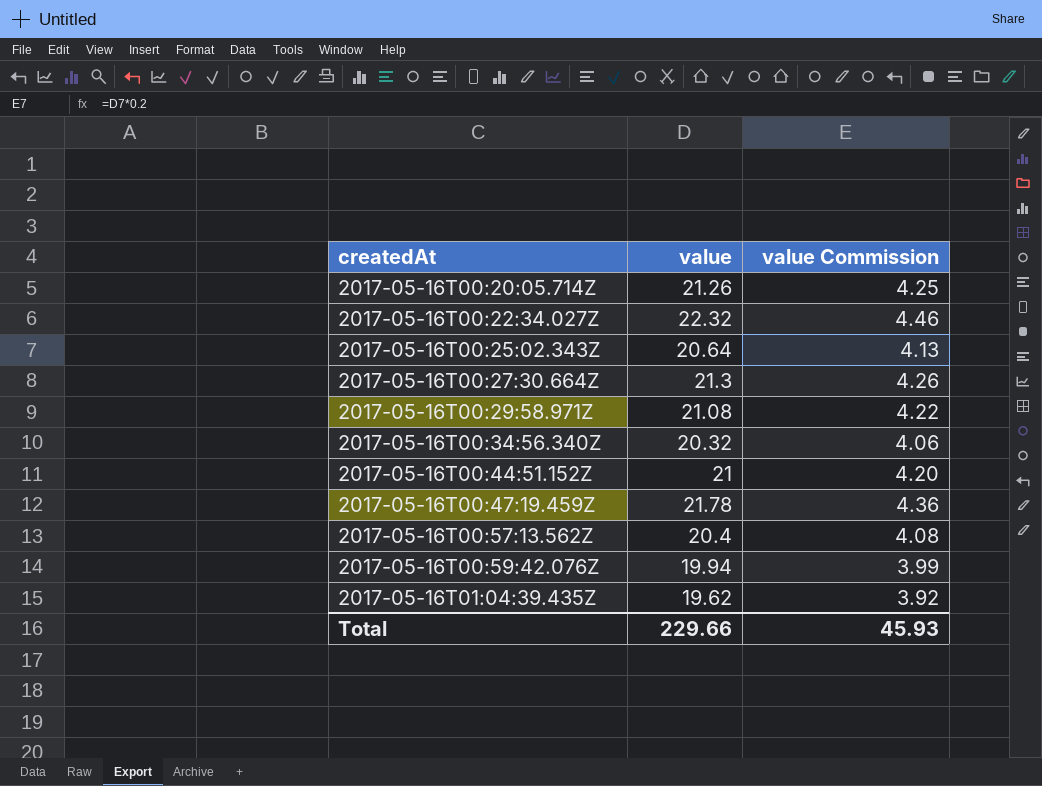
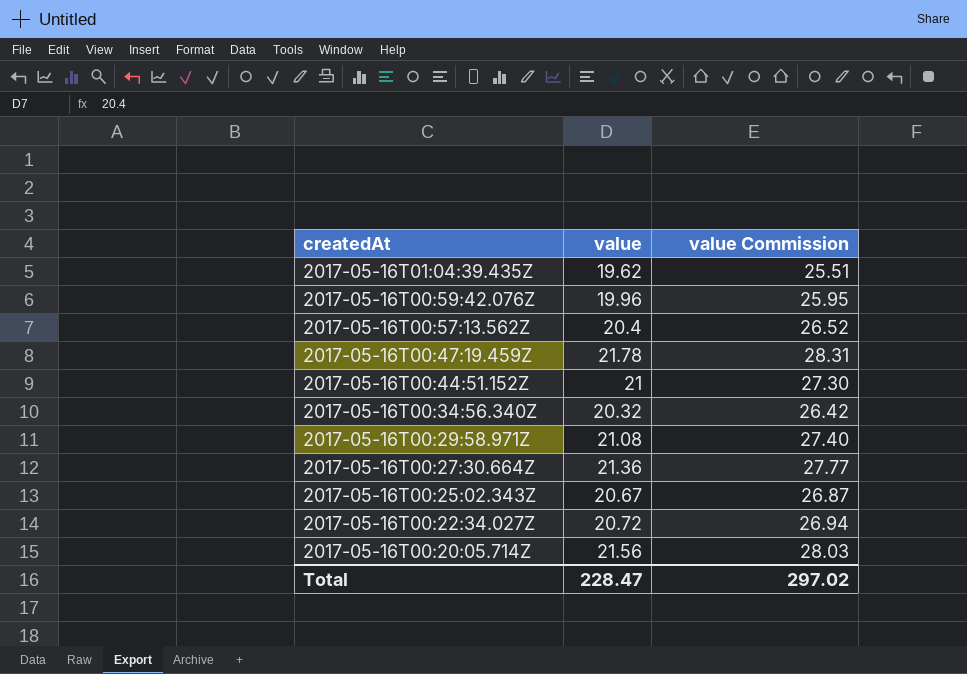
row order: createdAt ascending -> createdAt descending
column value Commission | formula: [value] * 0.2 -> [value] * 1.3
2017-05-16T00:59:42.076Z | value: 19.94 -> 19.96
2017-05-16T00:27:30.664Z | value: 21.3 -> 21.36
2017-05-16T00:25:02.343Z | value: 20.64 -> 20.67
2017-05-16T00:22:34.027Z | value: 22.32 -> 20.72
2017-05-16T00:20:05.714Z | value: 21.26 -> 21.56
Total | value: 229.66 -> 228.47
Total | value Commission: 45.93 -> 297.02

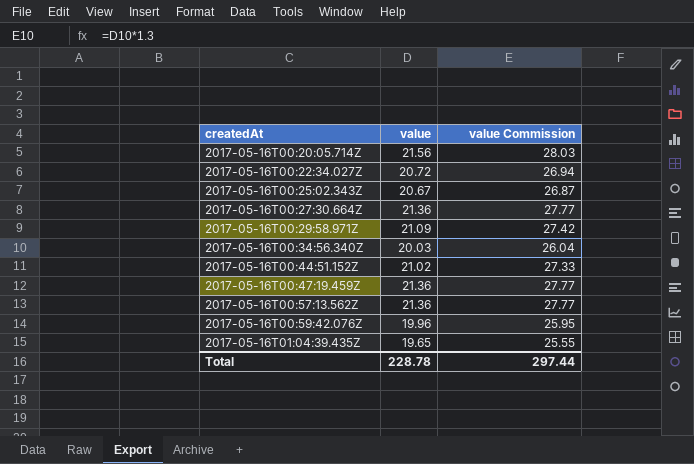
row order: createdAt descending -> createdAt ascending
2017-05-16T00:29:58.971Z | value: 21.08 -> 21.09
2017-05-16T00:29:58.971Z | value Commission: 27.40 -> 27.42
2017-05-16T00:34:56.340Z | value: 20.32 -> 20.03
2017-05-16T00:34:56.340Z | value Commission: 26.42 -> 26.04
2017-05-16T00:44:51.152Z | value: 21 -> 21.02
2017-05-16T00:44:51.152Z | value Commission: 27.30 -> 27.33
2017-05-16T00:47:19.459Z | value: 21.78 -> 21.36
2017-05-16T00:47:19.459Z | value Commission: 28.31 -> 27.77
2017-05-16T00:57:13.562Z | value: 20.4 -> 21.36
2017-05-16T00:57:13.562Z | value Commission: 26.52 -> 27.77
2017-05-16T01:04:39.435Z | value: 19.62 -> 19.65
2017-05-16T01:04:39.435Z | value Commission: 25.51 -> 25.55
Total | value: 228.47 -> 228.78
Total | value Commission: 297.02 -> 297.44

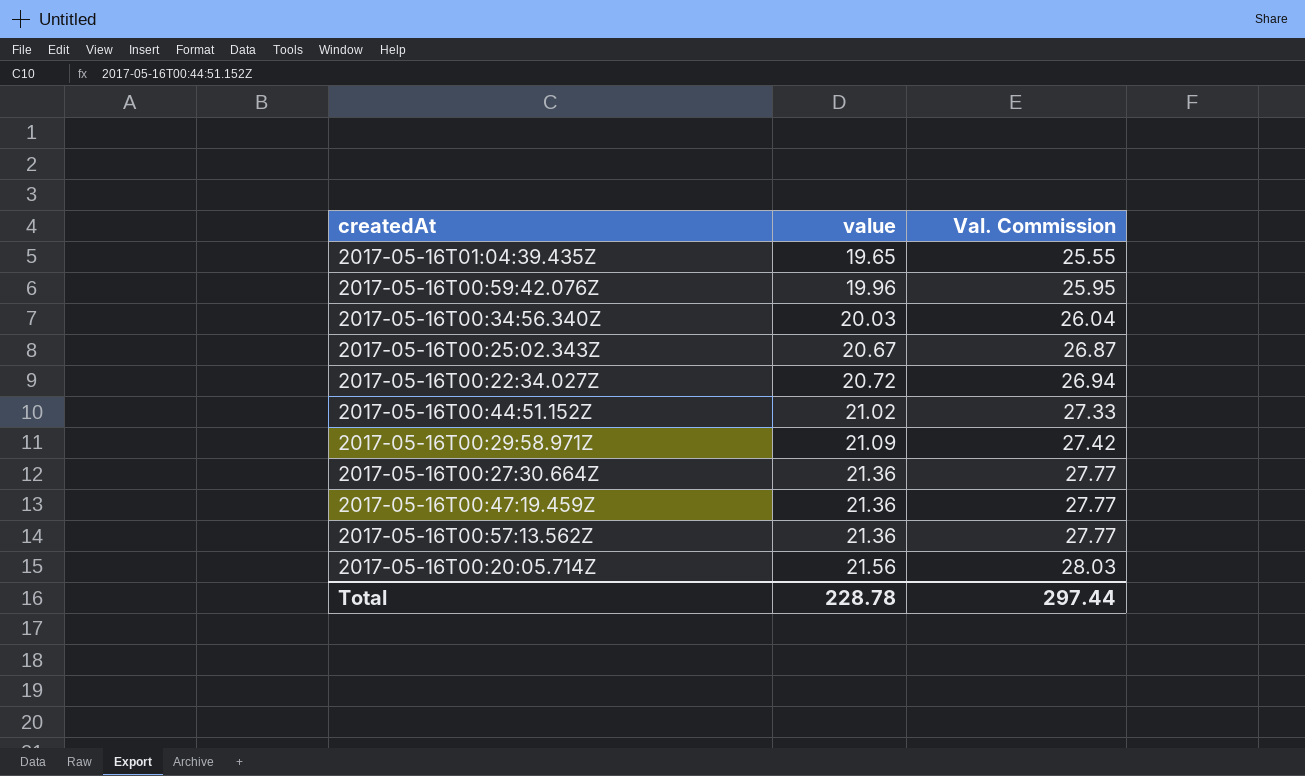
row order: createdAt ascending -> value ascending
column name: value Commission -> Val. Commission

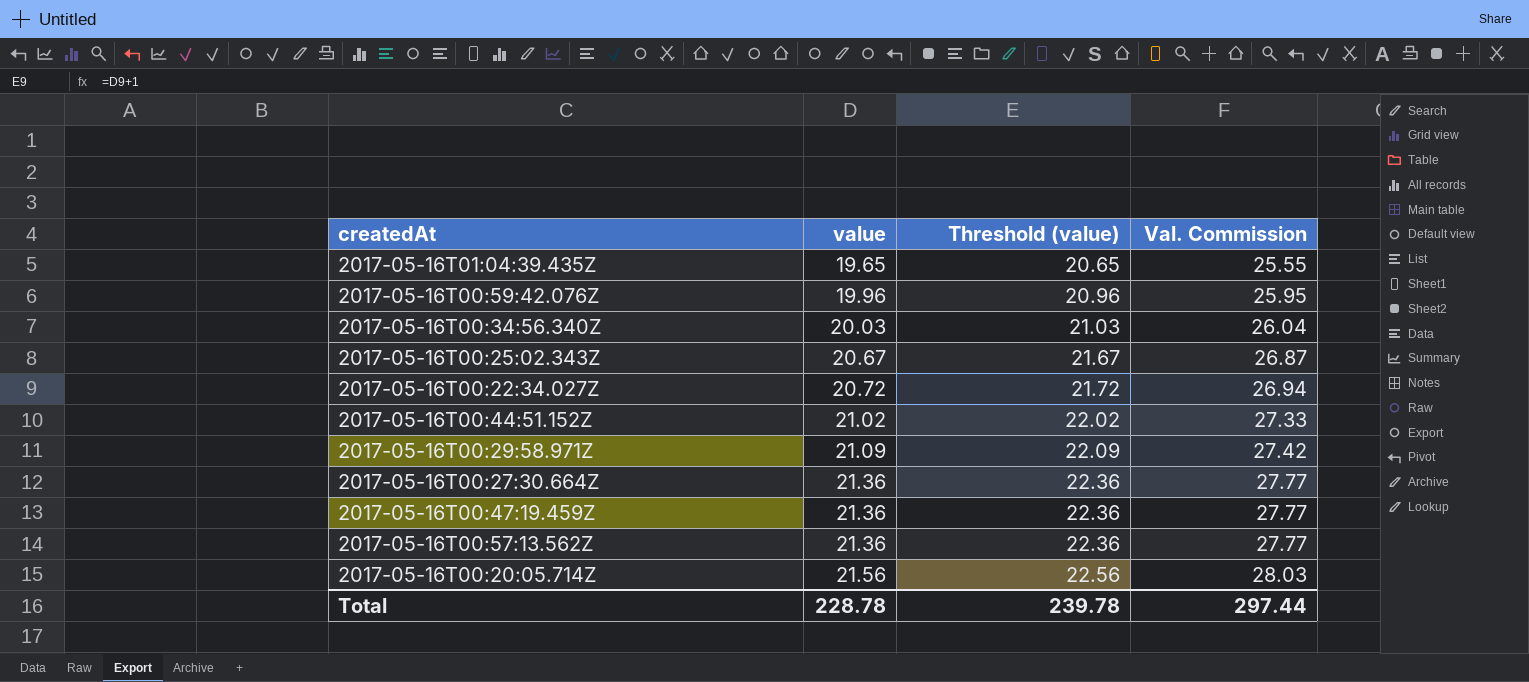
column Threshold (value) | formula: none -> [value] + 1

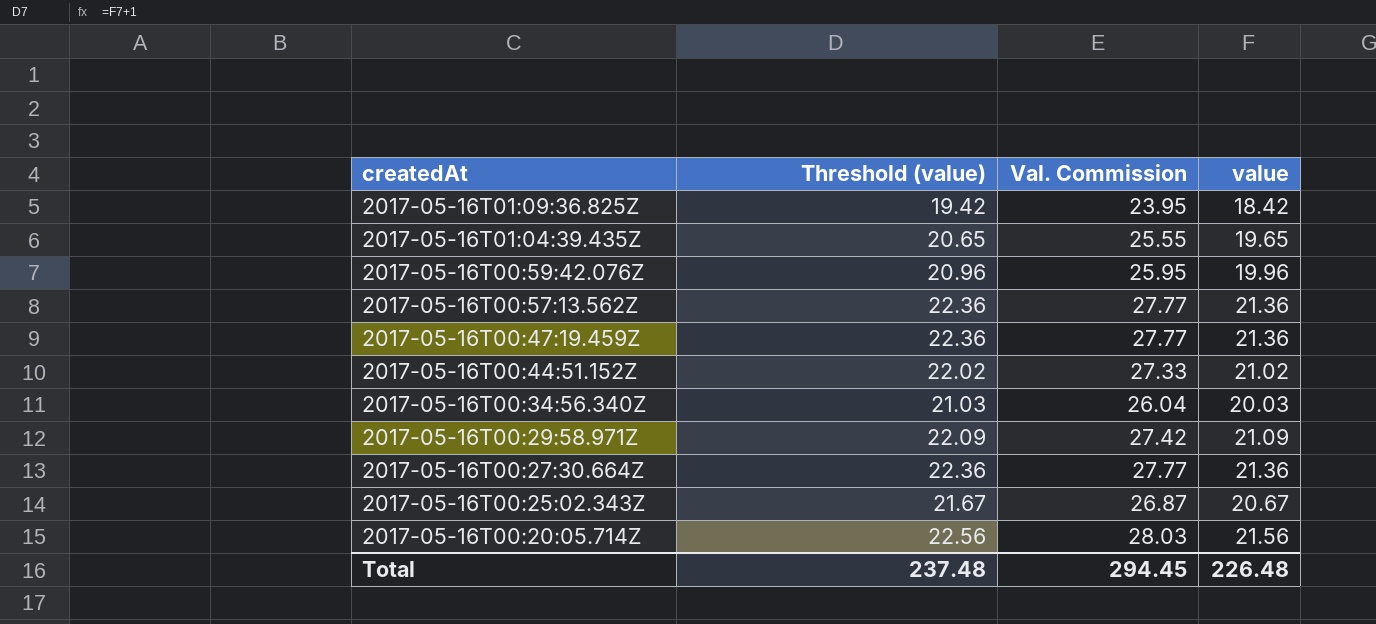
row order: value ascending -> createdAt descending
column value | position: 2 -> 4
row 2017-05-16T00:22:34.027Z: 20.72 | 21.72 | 26.94 -> none
row 2017-05-16T01:09:36.825Z: none -> 19.42 | 23.95 | 18.42
Total | Threshold (value): 239.78 -> 237.48
Total | Val. Commission: 297.44 -> 294.45
Total | value: 228.78 -> 226.48

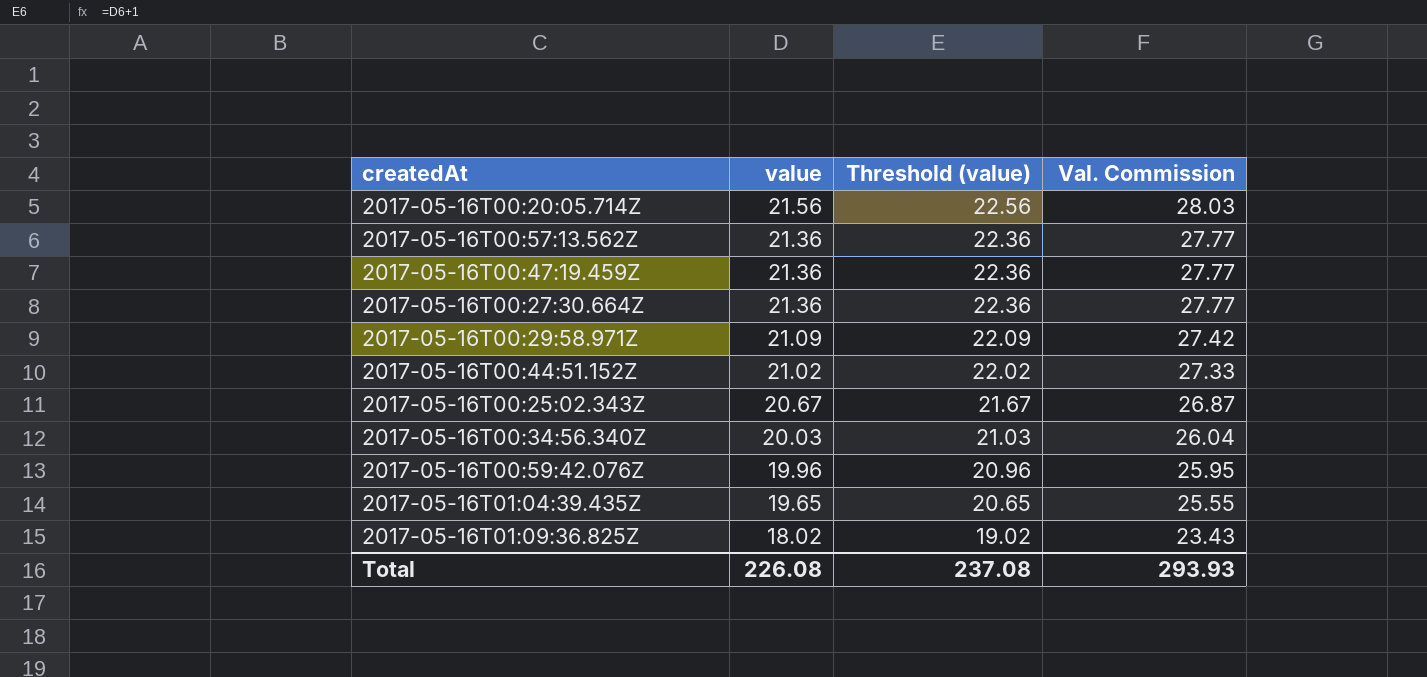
row order: createdAt descending -> value descending
column value | position: 4 -> 2
2017-05-16T01:09:36.825Z | value: 18.42 -> 18.02
2017-05-16T01:09:36.825Z | Threshold (value): 19.42 -> 19.02
2017-05-16T01:09:36.825Z | Val. Commission: 23.95 -> 23.43
Total | value: 226.48 -> 226.08
Total | Threshold (value): 237.48 -> 237.08
Total | Val. Commission: 294.45 -> 293.93

